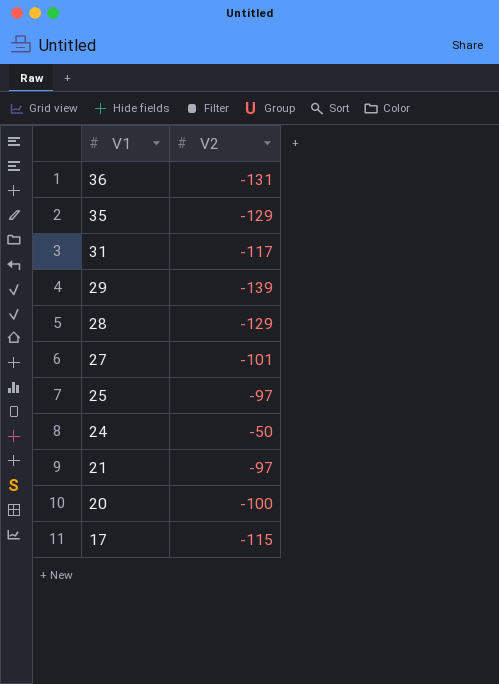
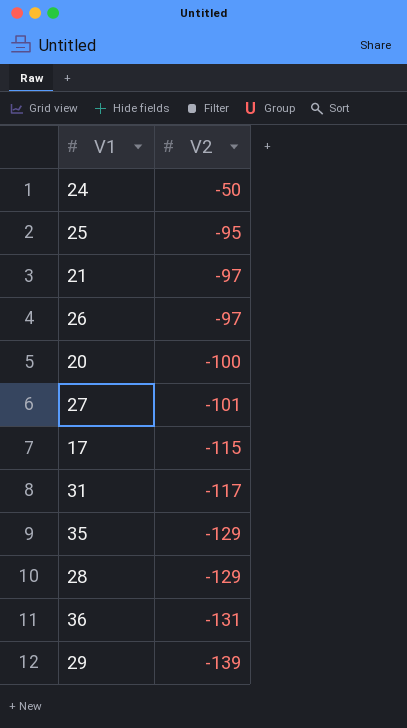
row order: V1 descending -> V2 descending
25 | V2: -97 -> -95
row 26: none -> -97

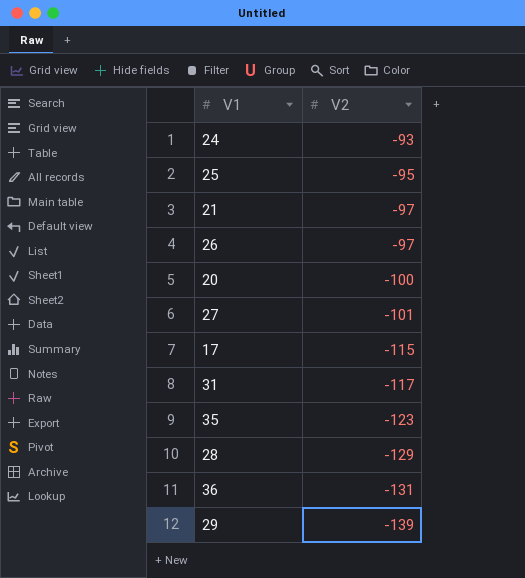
24 | V2: -50 -> -93
35 | V2: -129 -> -123

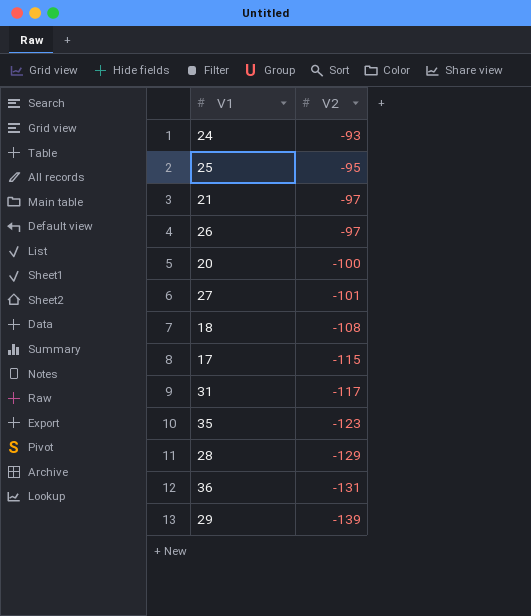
row 18: none -> -108

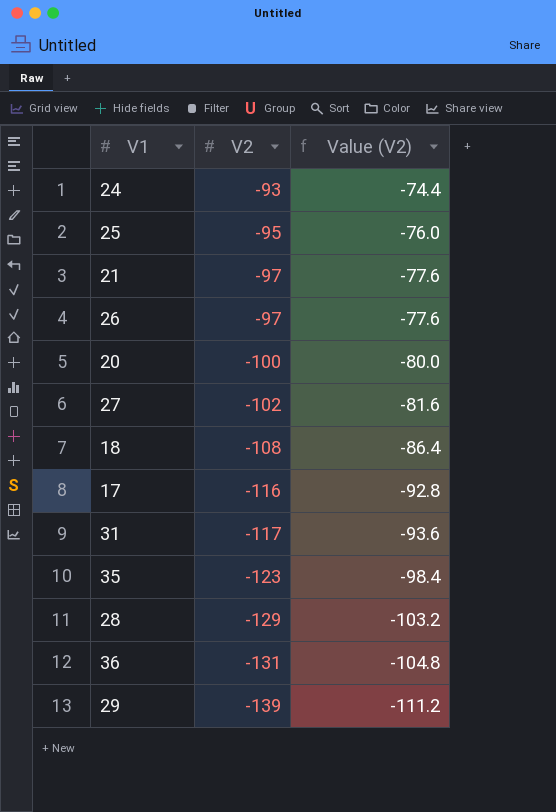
column Value (V2) | formula: none -> [V2] * 0.8
27 | V2: -101 -> -102
17 | V2: -115 -> -116

